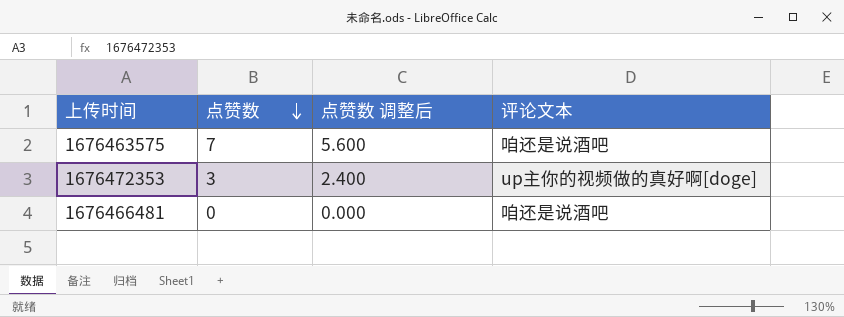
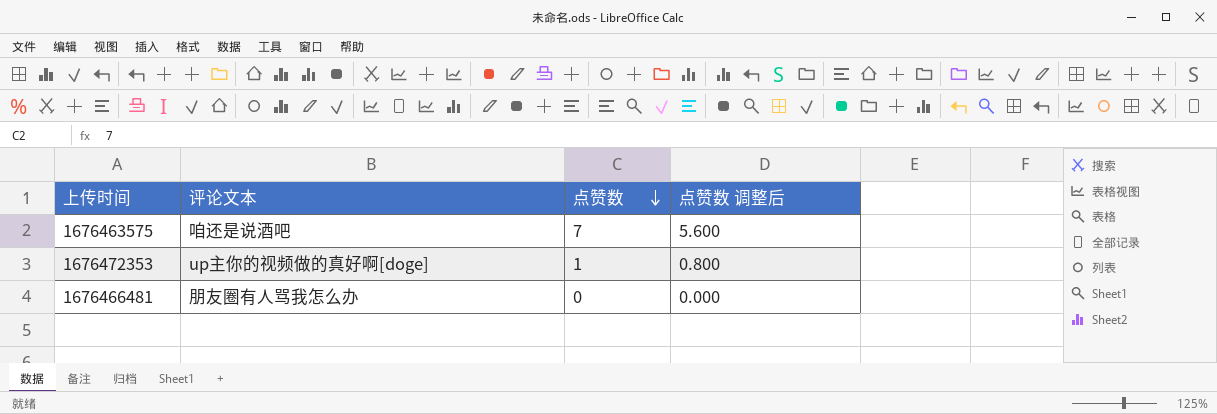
column 评论文本 | position: 4 -> 2
1676472353 | 点赞数: 3 -> 1
1676472353 | 点赞数 调整后: 2.400 -> 0.800
1676466481 | 评论文本: 咱还是说酒吧 -> 朋友圈有人骂我怎么办

